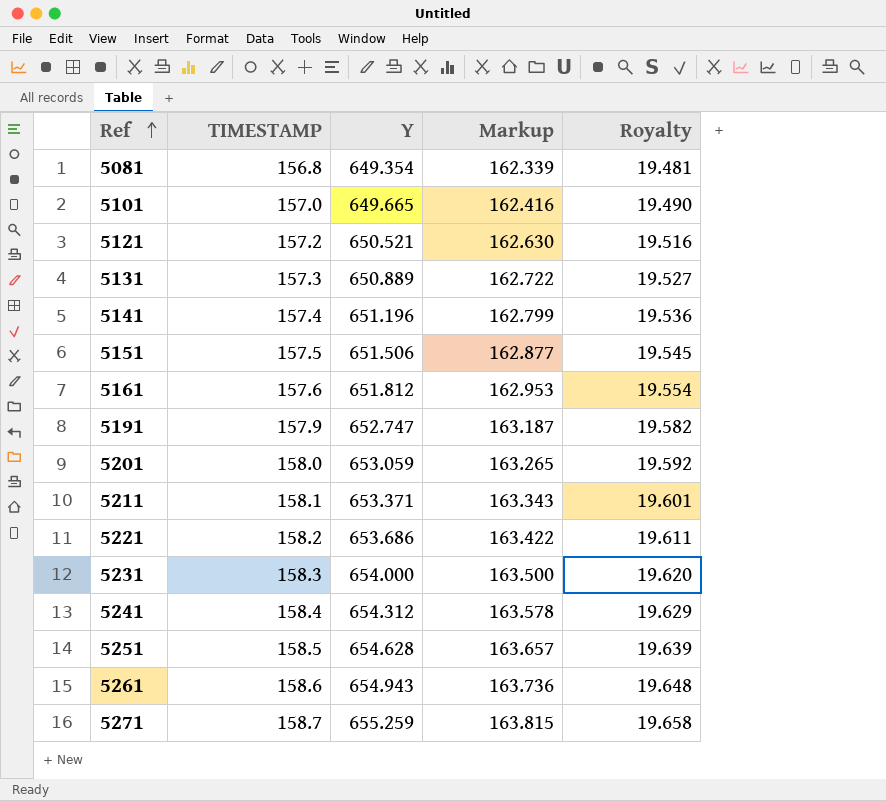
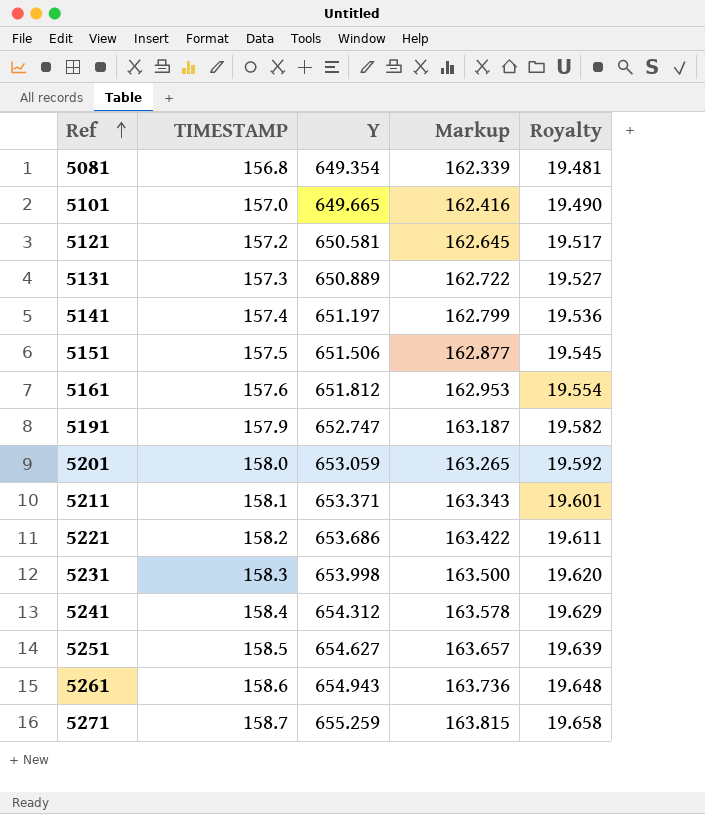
5121 | Y: 650.521 -> 650.581
5121 | Markup: 162.630 -> 162.645
5121 | Royalty: 19.516 -> 19.517
5141 | Y: 651.196 -> 651.197
5231 | Y: 654.000 -> 653.998
5251 | Y: 654.628 -> 654.627

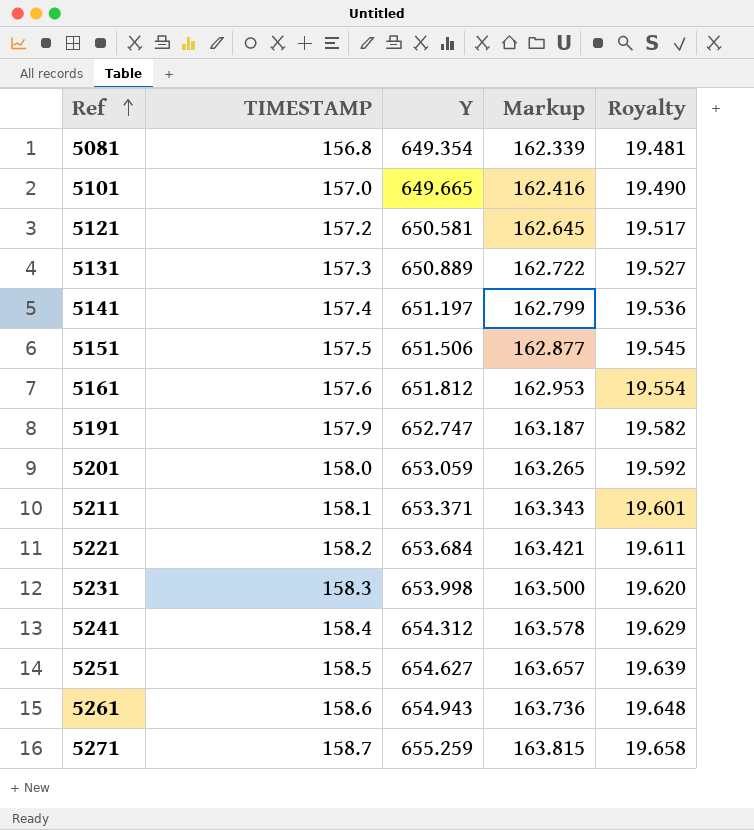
5221 | Y: 653.686 -> 653.684
5221 | Markup: 163.422 -> 163.421

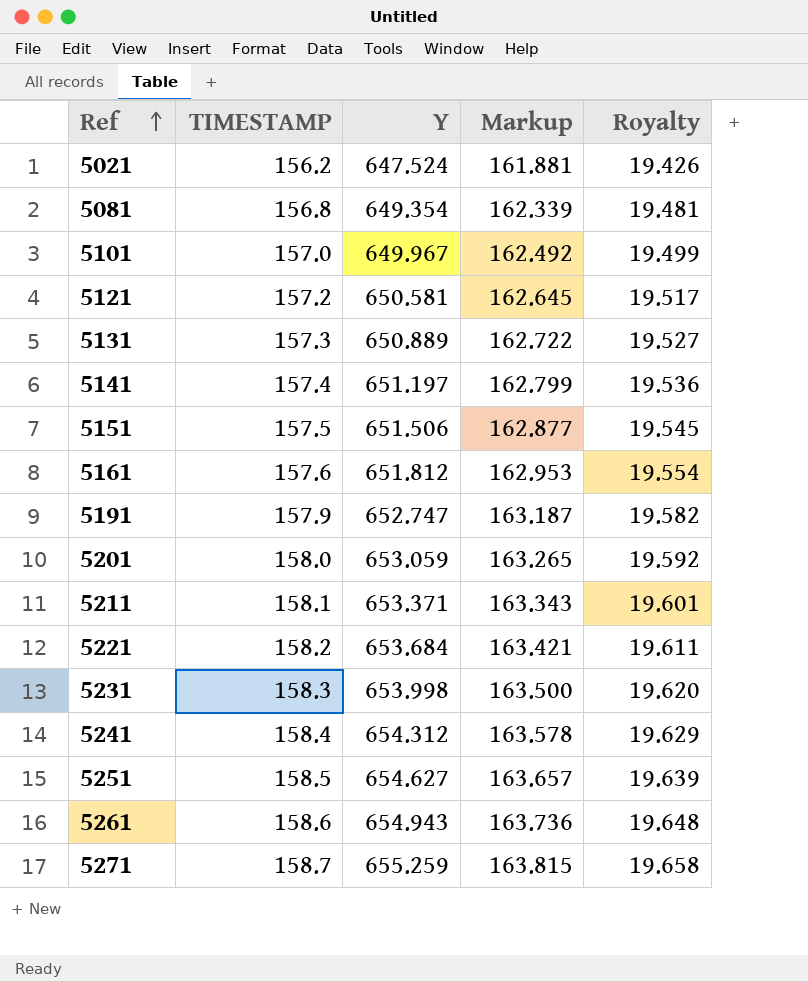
row 5021: none -> 156.2 | 647.524 | 161.881 | 19.426
5101 | Y: 649.665 -> 649.967
5101 | Markup: 162.416 -> 162.492
5101 | Royalty: 19.490 -> 19.499

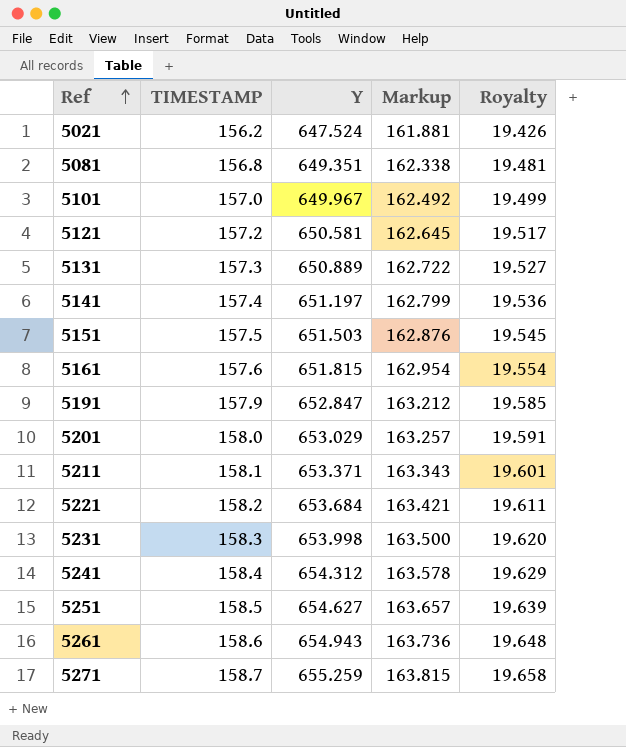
5081 | Y: 649.354 -> 649.351
5081 | Markup: 162.339 -> 162.338
5151 | Y: 651.506 -> 651.503
5151 | Markup: 162.877 -> 162.876
5161 | Y: 651.812 -> 651.815
5161 | Markup: 162.953 -> 162.954
5191 | Y: 652.747 -> 652.847
5191 | Markup: 163.187 -> 163.212
5191 | Royalty: 19.582 -> 19.585
5201 | Y: 653.059 -> 653.029
5201 | Markup: 163.265 -> 163.257
5201 | Royalty: 19.592 -> 19.591

